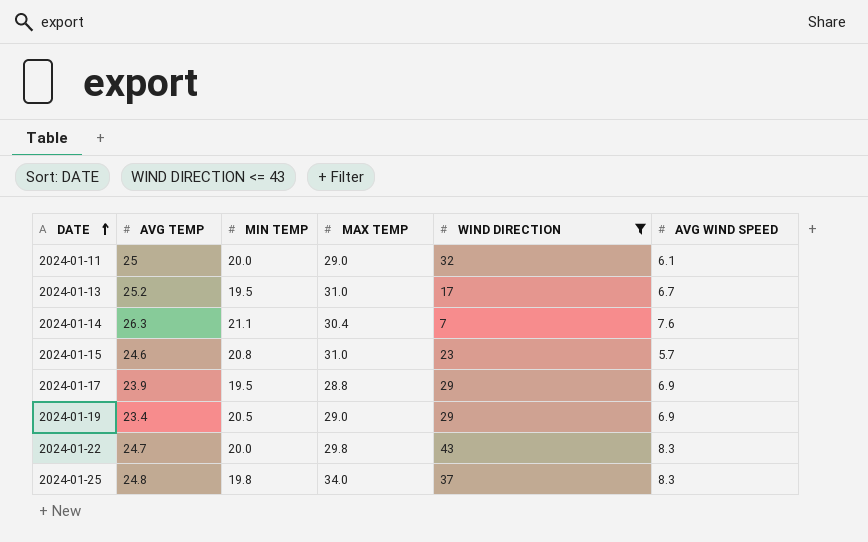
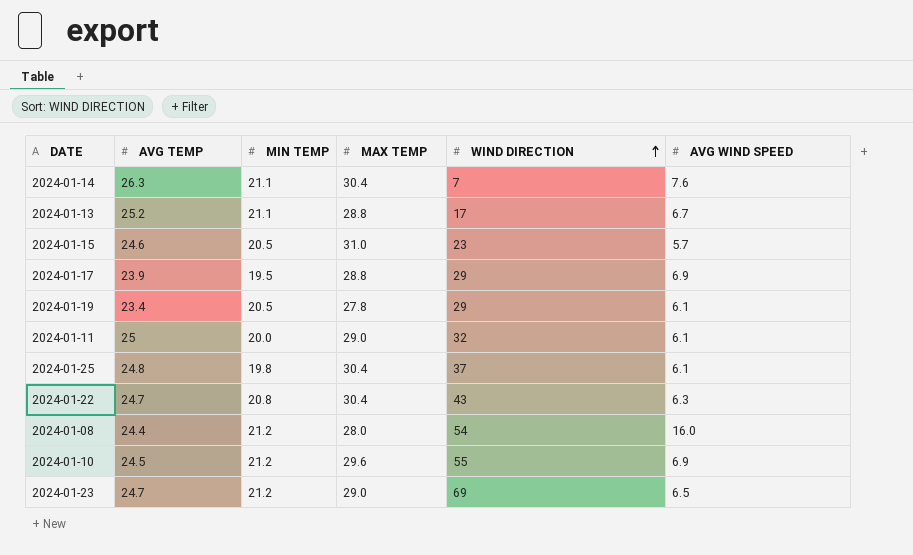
filter: WIND DIRECTION <= 43 -> none
row order: DATE ascending -> WIND DIRECTION ascending
2024-01-13 | MIN TEMP: 19.5 -> 21.1
2024-01-13 | MAX TEMP: 31.0 -> 28.8
2024-01-15 | MIN TEMP: 20.8 -> 20.5
2024-01-19 | MAX TEMP: 29.0 -> 27.8
2024-01-19 | AVG WIND SPEED: 6.9 -> 6.1
2024-01-25 | MAX TEMP: 34.0 -> 30.4
2024-01-25 | AVG WIND SPEED: 8.3 -> 6.1
2024-01-22 | MIN TEMP: 20.0 -> 20.8
2024-01-22 | MAX TEMP: 29.8 -> 30.4
2024-01-22 | AVG WIND SPEED: 8.3 -> 6.3

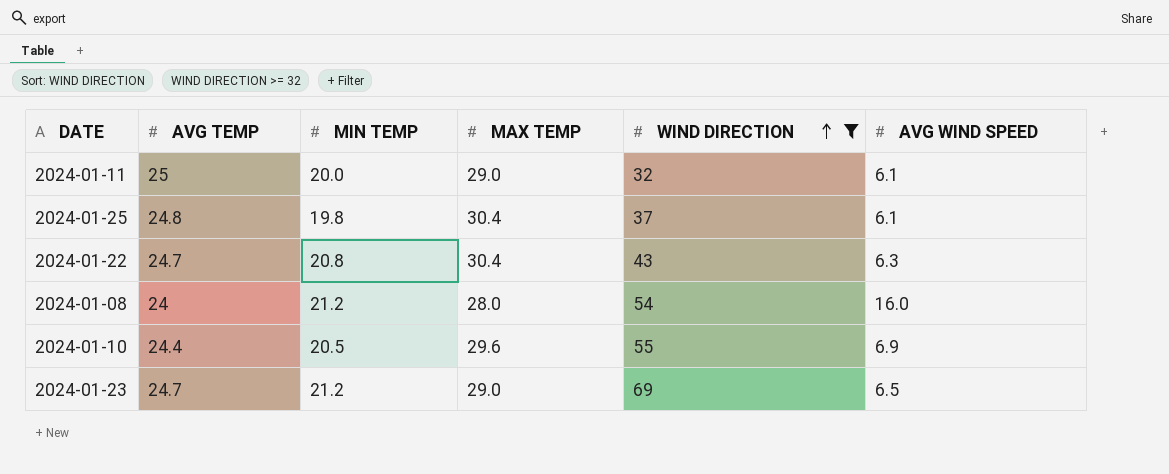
filter: none -> WIND DIRECTION >= 32
2024-01-08 | AVG TEMP: 24.4 -> 24
2024-01-10 | AVG TEMP: 24.5 -> 24.4
2024-01-10 | MIN TEMP: 21.2 -> 20.5

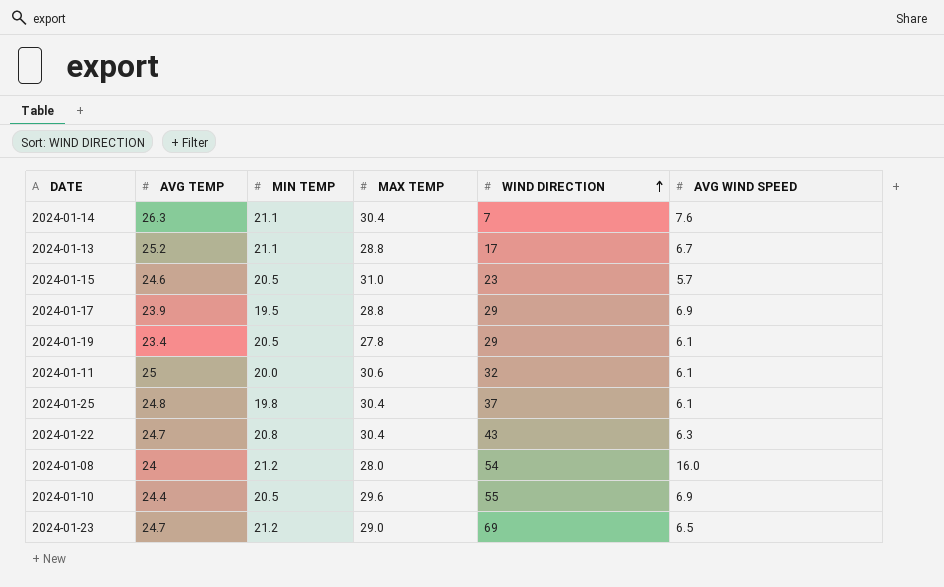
filter: WIND DIRECTION >= 32 -> none
2024-01-11 | MAX TEMP: 29.0 -> 30.6

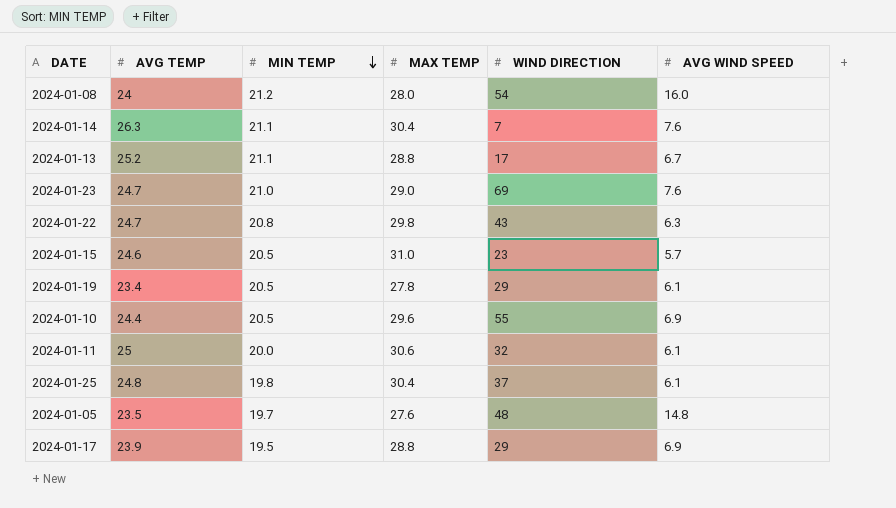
row order: WIND DIRECTION ascending -> MIN TEMP descending
2024-01-23 | MIN TEMP: 21.2 -> 21.0
2024-01-23 | AVG WIND SPEED: 6.5 -> 7.6
2024-01-22 | MAX TEMP: 30.4 -> 29.8
row 2024-01-05: none -> 23.5 | 19.7 | 27.6 | 48 | 14.8

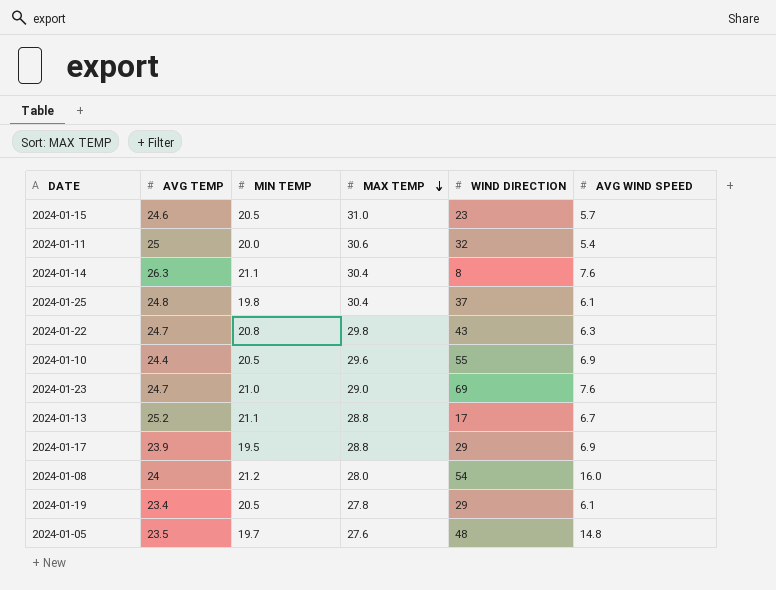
row order: MIN TEMP descending -> MAX TEMP descending
2024-01-11 | AVG WIND SPEED: 6.1 -> 5.4
2024-01-14 | WIND DIRECTION: 7 -> 8

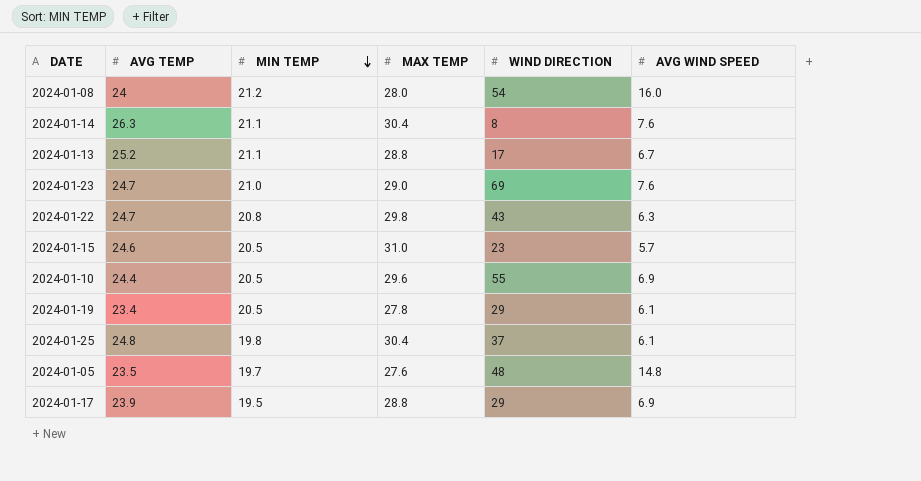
row order: MAX TEMP descending -> MIN TEMP descending
row 2024-01-11: 25 | 20.0 | 30.6 | 32 | 5.4 -> none

